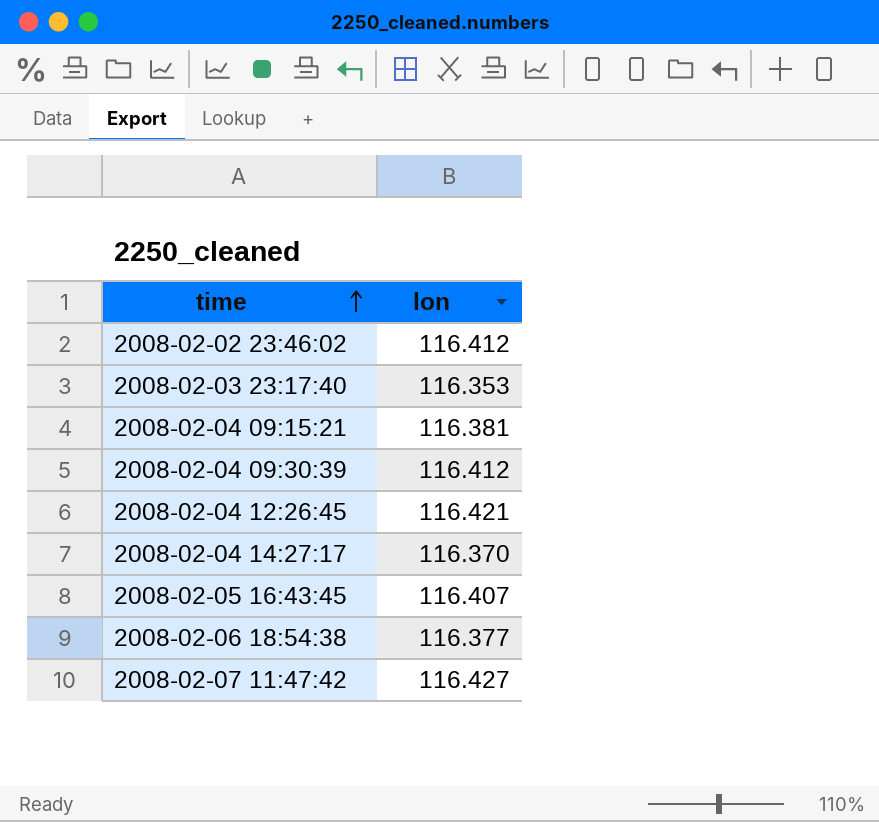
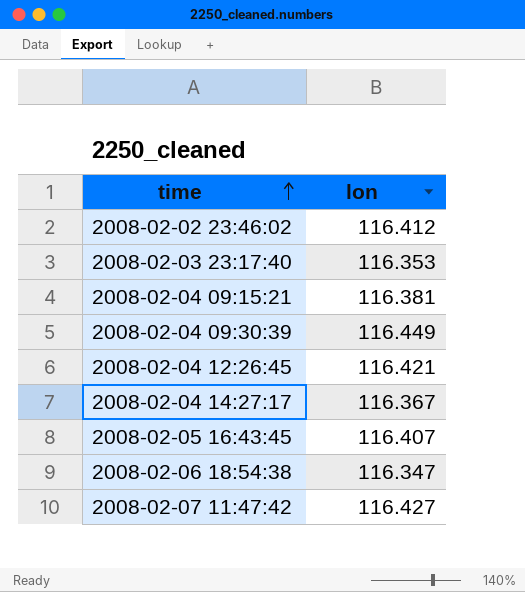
2008-02-04 09:30:39 | lon: 116.412 -> 116.449
2008-02-04 14:27:17 | lon: 116.370 -> 116.367
2008-02-06 18:54:38 | lon: 116.377 -> 116.347

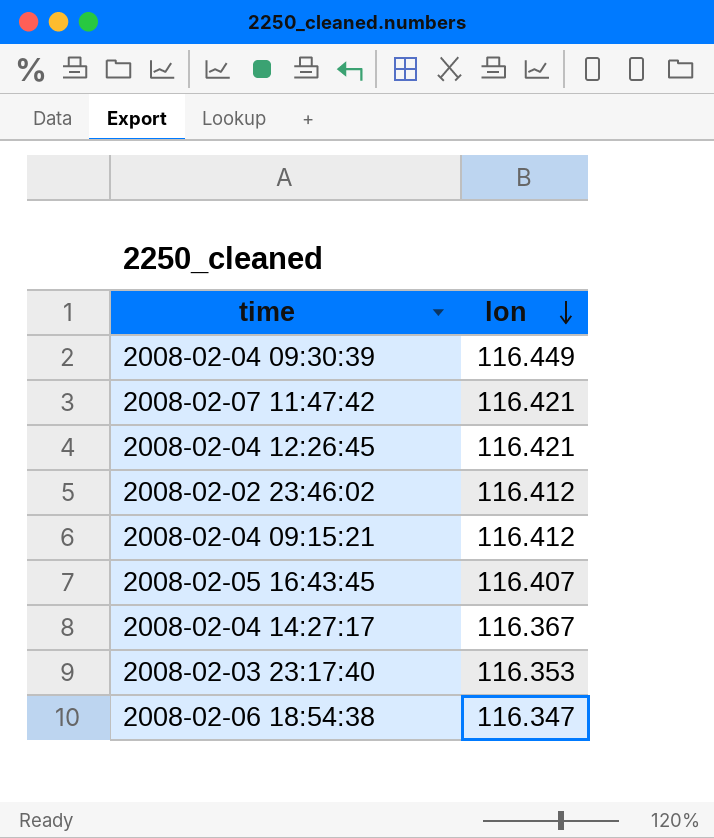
row order: time ascending -> lon descending
2008-02-07 11:47:42 | lon: 116.427 -> 116.421
2008-02-04 09:15:21 | lon: 116.381 -> 116.412

